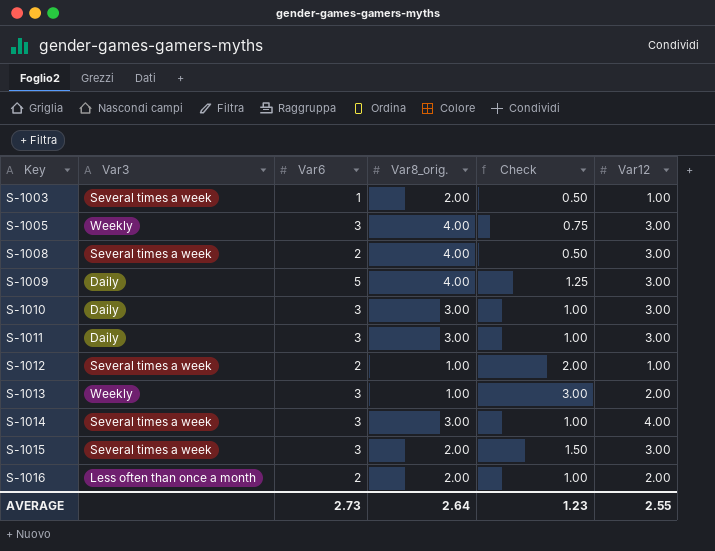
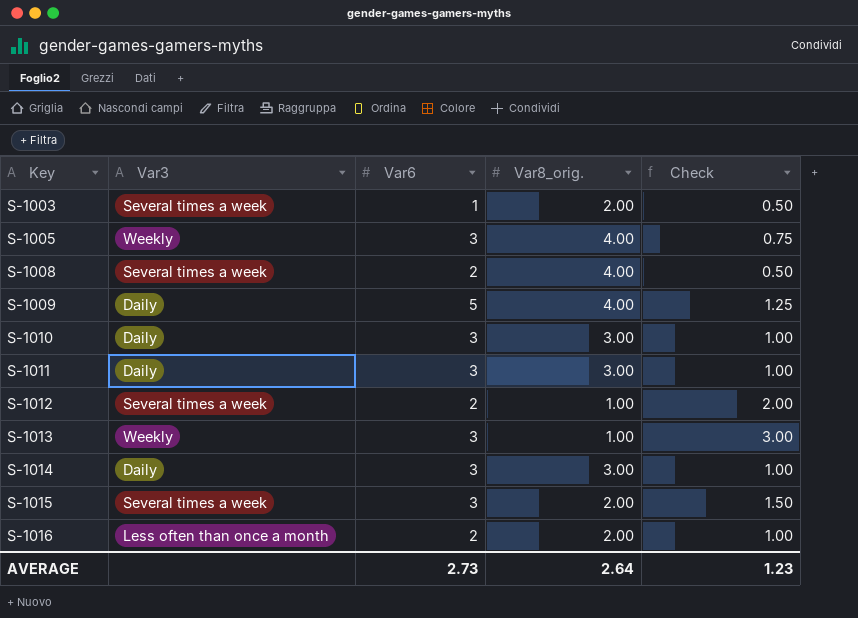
column Var12 | position: 6 -> none
S-1014 | Var3: Several times a week -> Daily

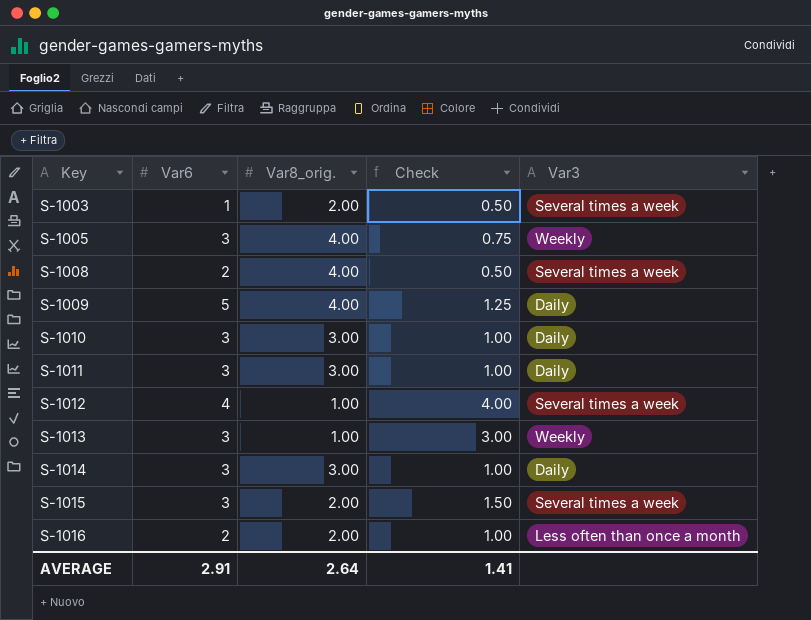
column Var3 | position: 2 -> 5
S-1012 | Var6: 2 -> 4
S-1012 | Check: 2.00 -> 4.00
AVERAGE | Var6: 2.73 -> 2.91
AVERAGE | Check: 1.23 -> 1.41

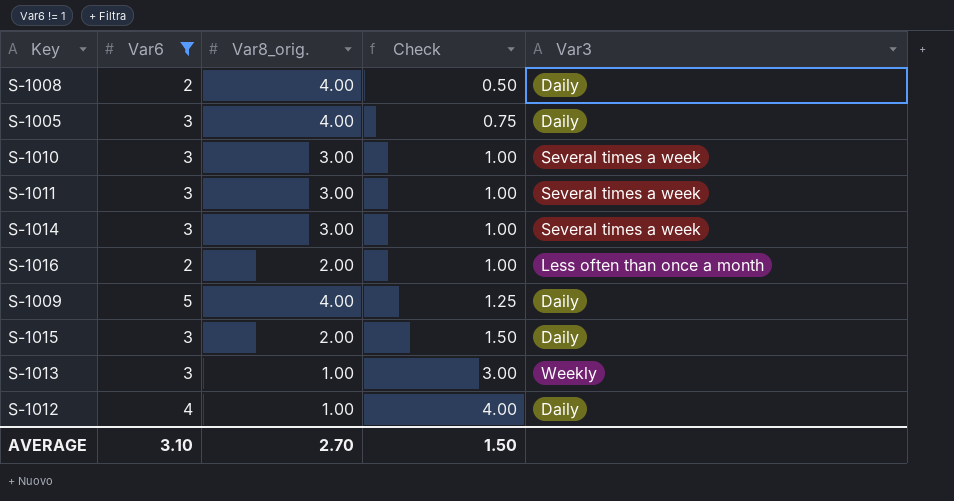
filter: none -> Var6 != 1
row order: Key ascending -> Check ascending
S-1008 | Var3: Several times a week -> Daily
S-1005 | Var3: Weekly -> Daily
S-1010 | Var3: Daily -> Several times a week
S-1011 | Var3: Daily -> Several times a week
S-1014 | Var3: Daily -> Several times a week
S-1015 | Var3: Several times a week -> Daily
S-1012 | Var3: Several times a week -> Daily
AVERAGE | Var6: 2.91 -> 3.10
AVERAGE | Var8_orig.: 2.64 -> 2.70
AVERAGE | Check: 1.41 -> 1.50

